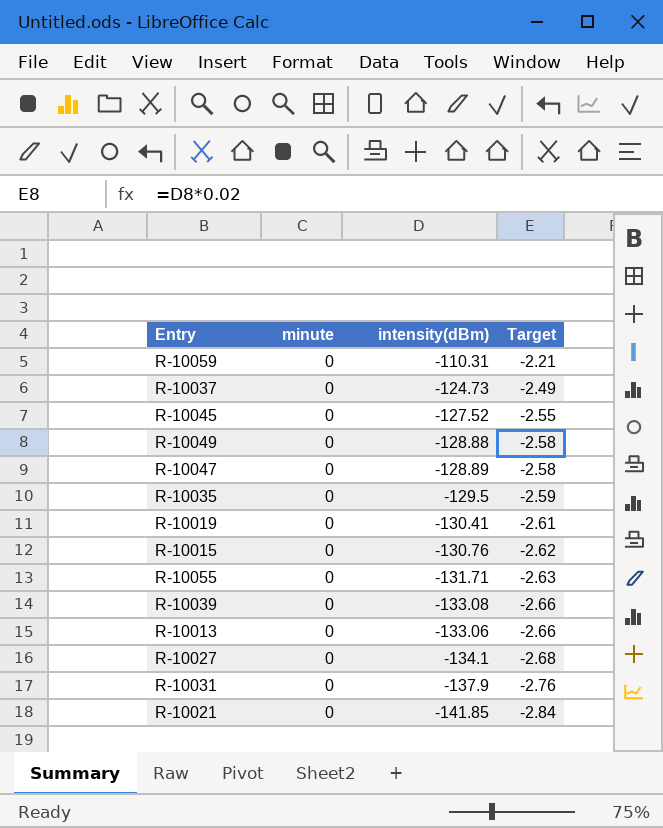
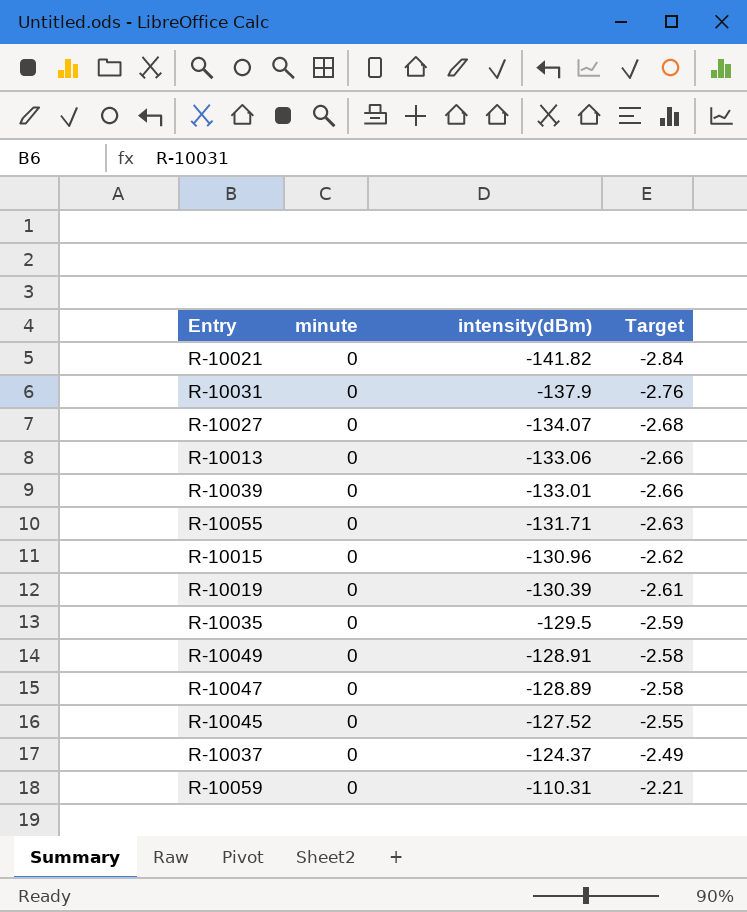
row order: Target descending -> intensity(dBm) ascending
R-10021 | intensity(dBm): -141.85 -> -141.82
R-10027 | intensity(dBm): -134.1 -> -134.07
R-10039 | intensity(dBm): -133.08 -> -133.01
R-10015 | intensity(dBm): -130.76 -> -130.96
R-10019 | intensity(dBm): -130.41 -> -130.39
R-10049 | intensity(dBm): -128.88 -> -128.91
R-10037 | intensity(dBm): -124.73 -> -124.37

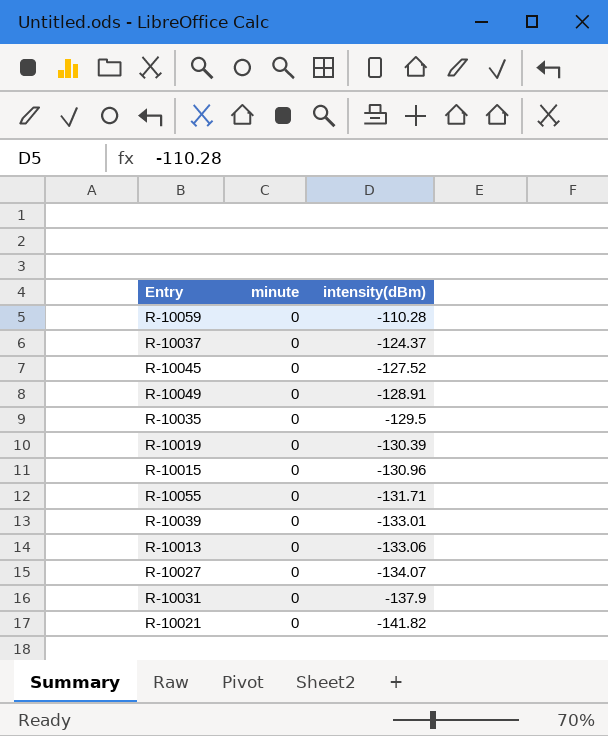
row order: intensity(dBm) ascending -> intensity(dBm) descending
column Target | formula: [intensity(dBm)] * 0.02 -> none
row R-10047: 0 | -128.89 | -2.58 -> none
R-10059 | intensity(dBm): -110.31 -> -110.28

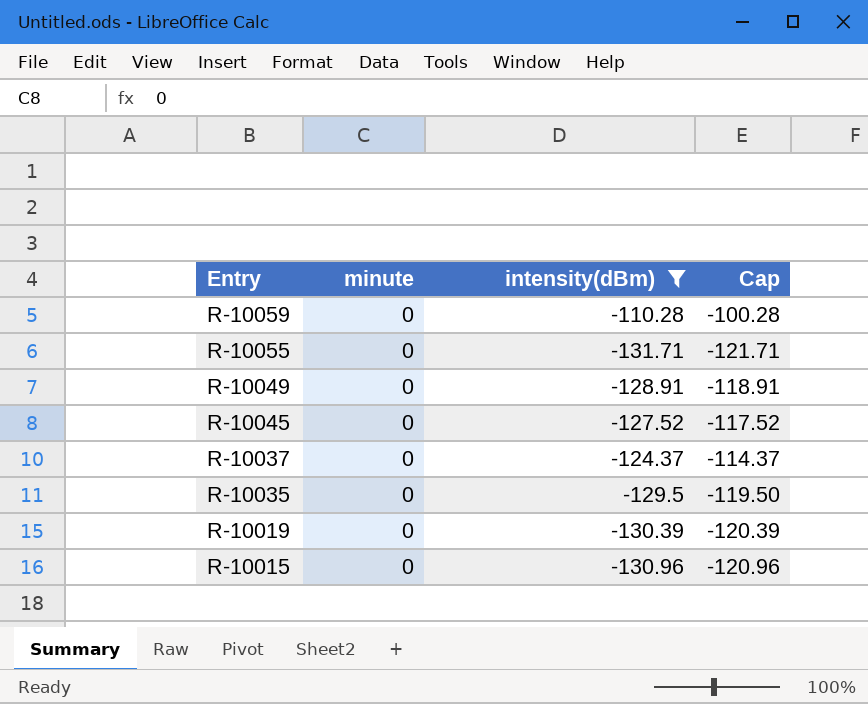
filter: none -> intensity(dBm) >= -131.71
row order: intensity(dBm) descending -> Entry descending
column Cap | formula: none -> [intensity(dBm)] + 10

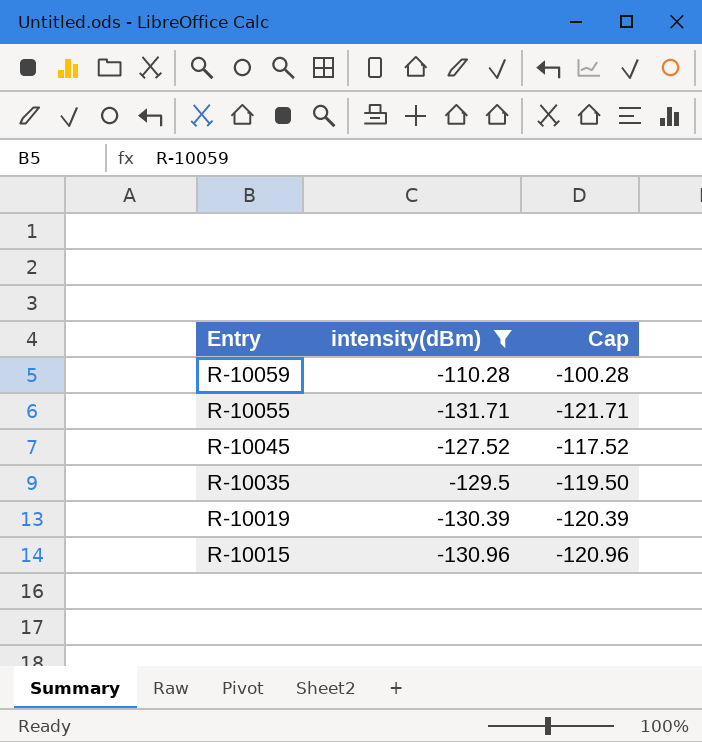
column minute | position: 2 -> none
row R-10049: 0 | -128.91 | -118.91 -> none
row R-10037: 0 | -124.37 | -114.37 -> none

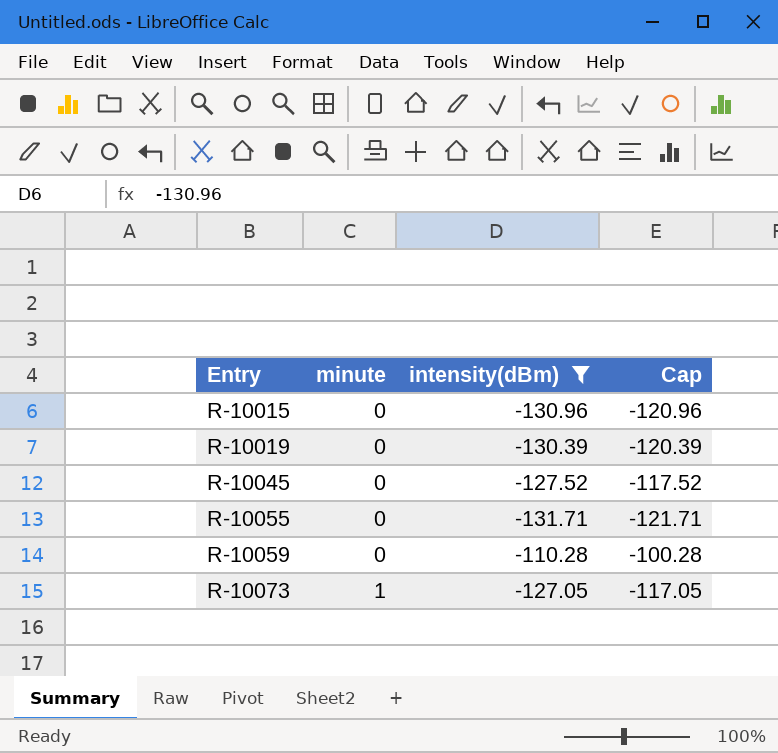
row order: Entry descending -> Entry ascending
column minute | position: none -> 2
row R-10035: -129.5 | -119.50 -> none
row R-10073: none -> 1 | -127.05 | -117.05

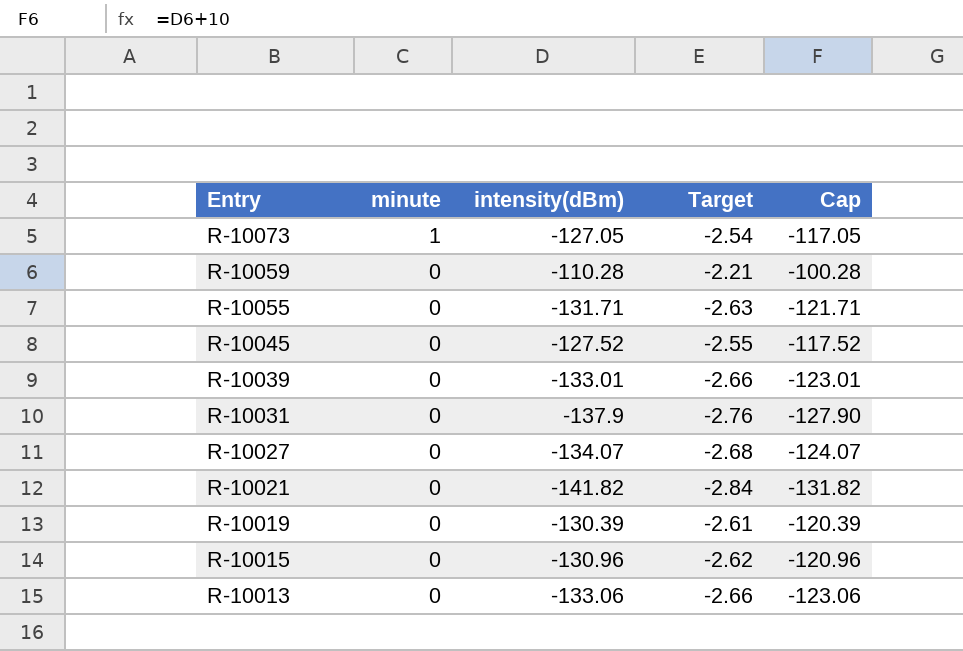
filter: intensity(dBm) >= -131.71 -> none
row order: Entry ascending -> Entry descending
column Target | formula: none -> [intensity(dBm)] * 0.02

